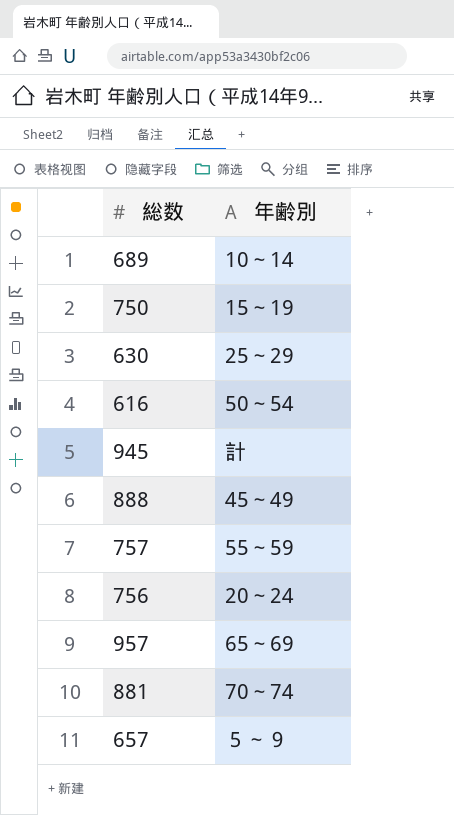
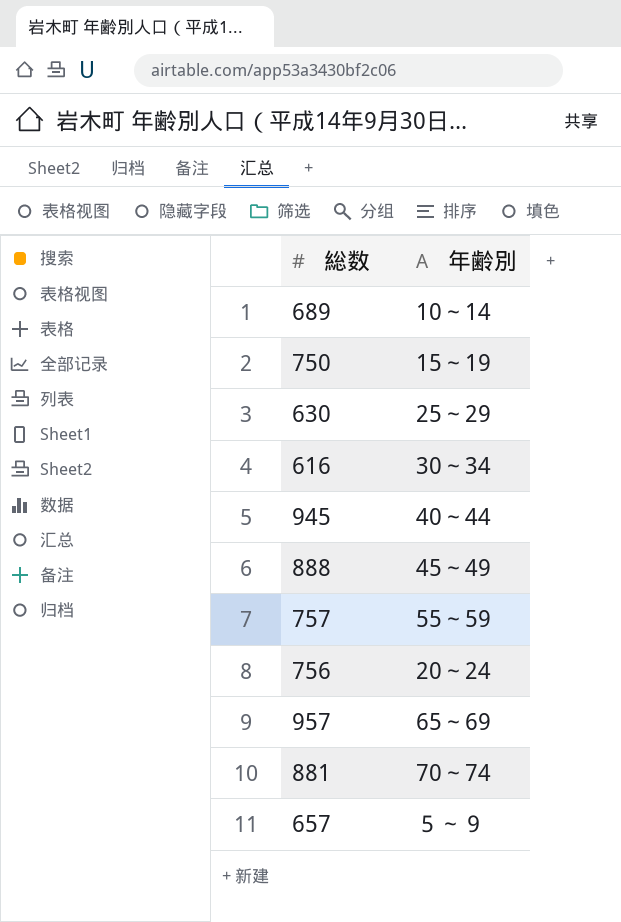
616 | 年齢別: 50～54 -> 30～34
945 | 年齢別: 計 -> 40～44

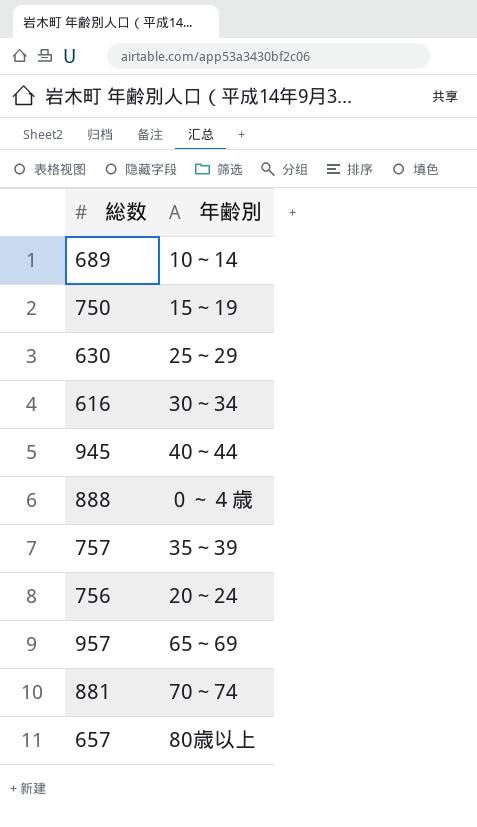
888 | 年齢別: 45～49 -> ０～４歳
757 | 年齢別: 55～59 -> 35～39
657 | 年齢別: ５～９ -> 80歳以上

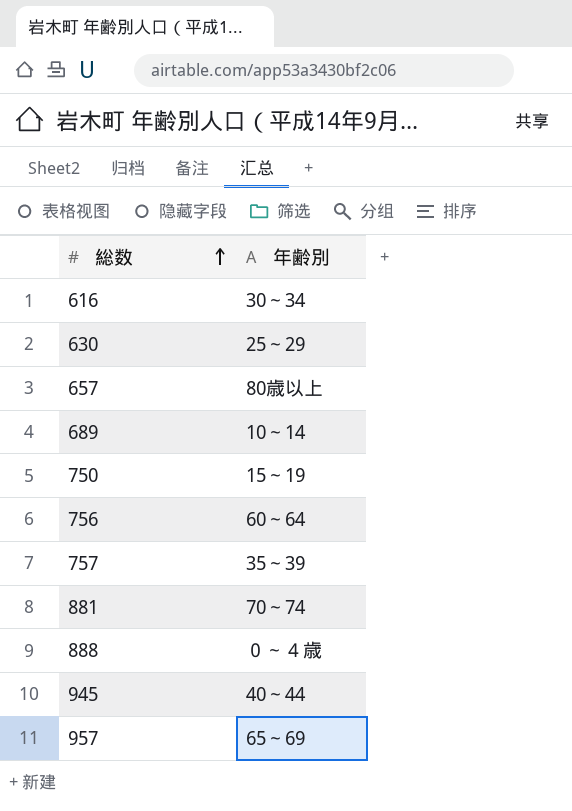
row order: none -> 総数 ascending
756 | 年齢別: 20～24 -> 60～64

